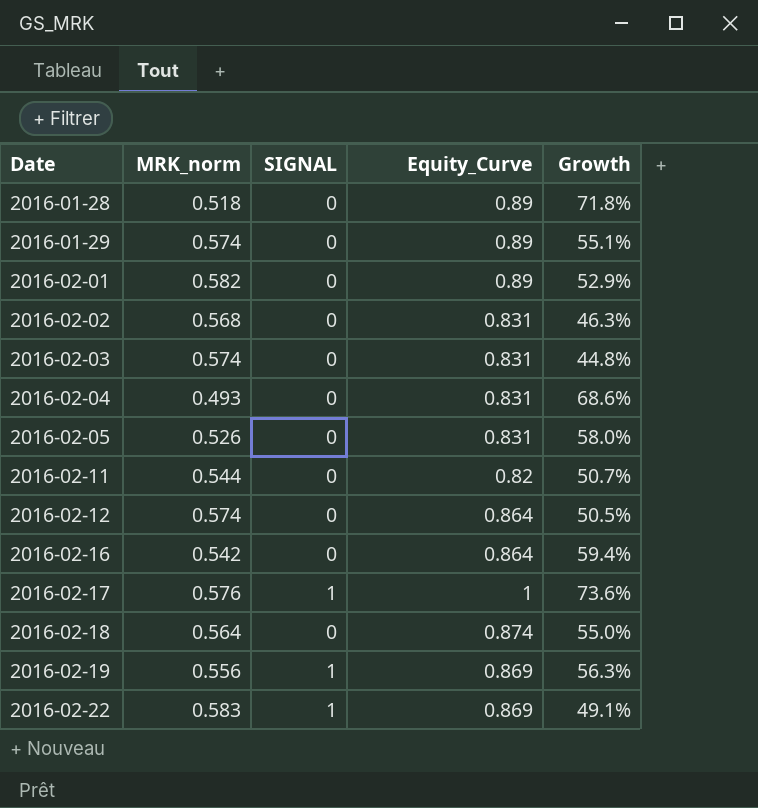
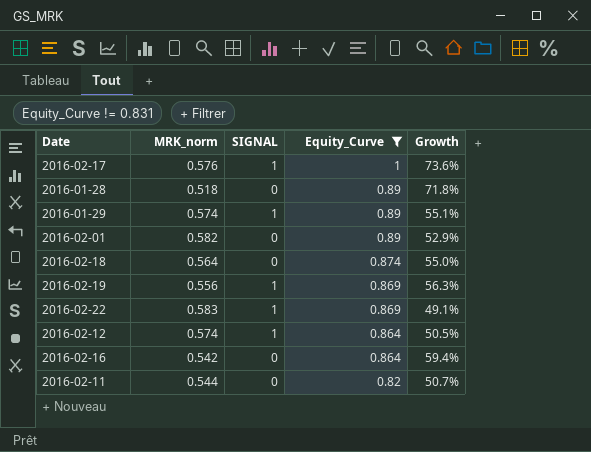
filter: none -> Equity_Curve != 0.831
row order: Date ascending -> Equity_Curve descending
2016-01-29 | SIGNAL: 0 -> 1
2016-02-12 | SIGNAL: 0 -> 1

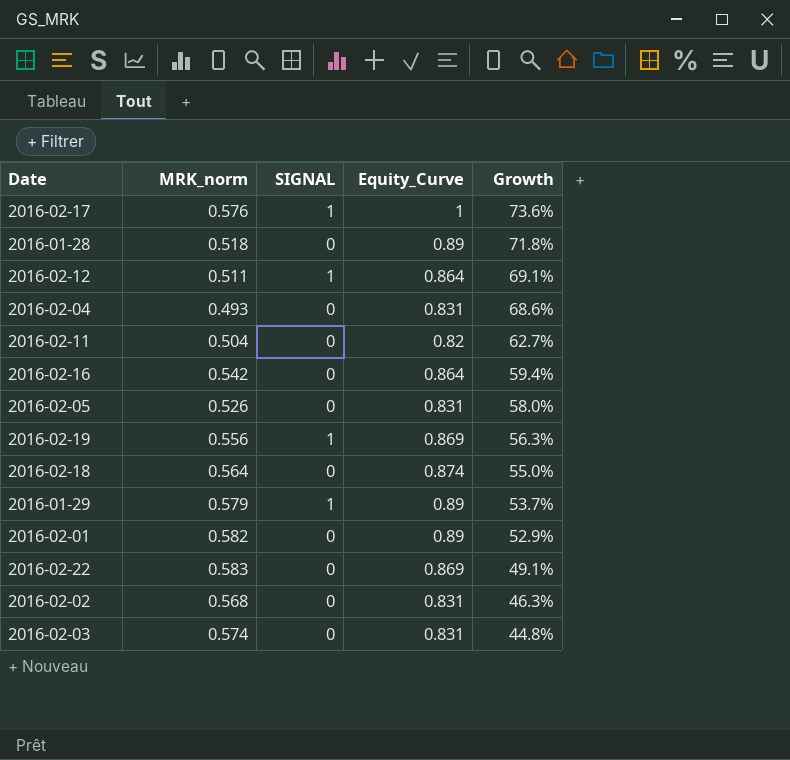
filter: Equity_Curve != 0.831 -> none
row order: Equity_Curve descending -> Growth descending
2016-02-12 | MRK_norm: 0.574 -> 0.511
2016-02-12 | Growth: 50.5% -> 69.1%
2016-02-11 | MRK_norm: 0.544 -> 0.504
2016-02-11 | Growth: 50.7% -> 62.7%
2016-01-29 | MRK_norm: 0.574 -> 0.579
2016-01-29 | Growth: 55.1% -> 53.7%
2016-02-22 | SIGNAL: 1 -> 0

